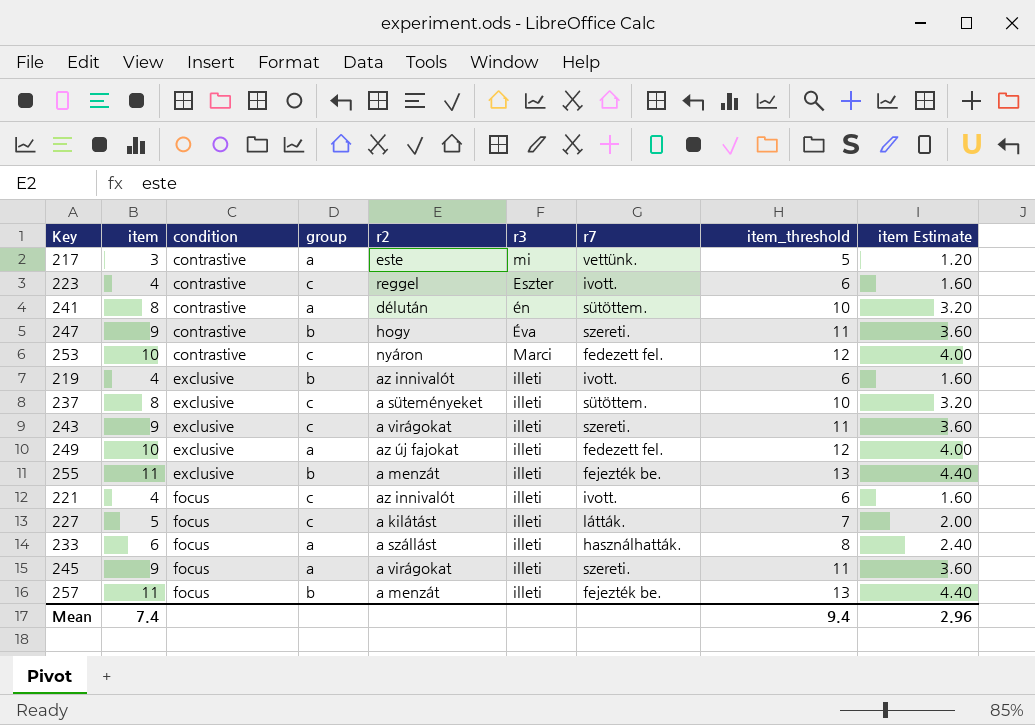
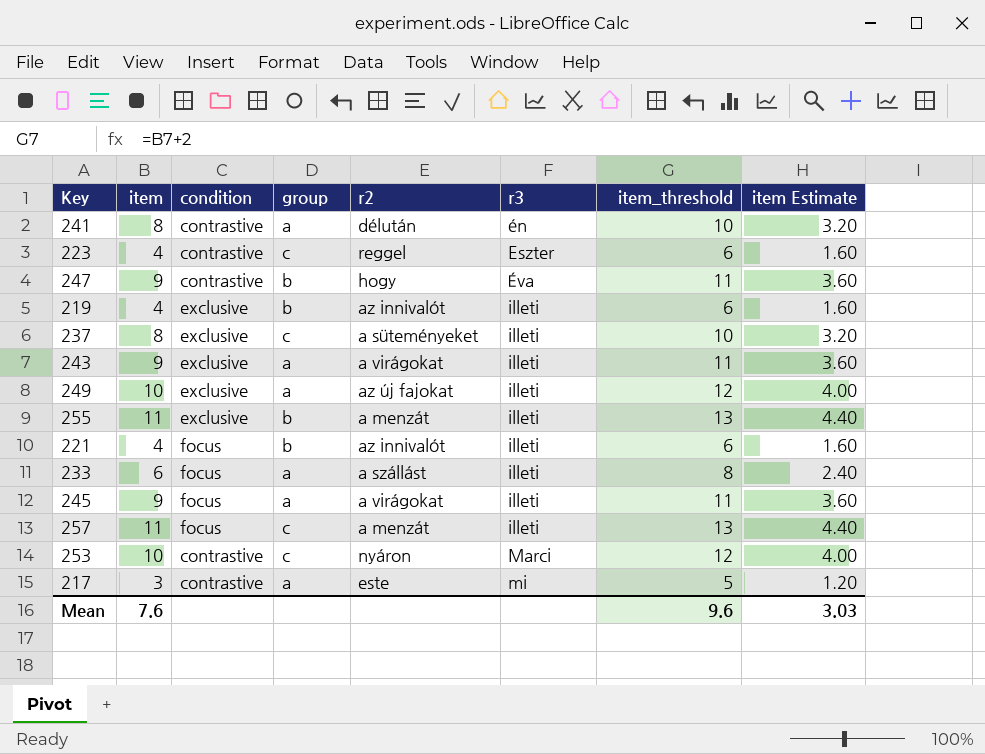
row order: condition ascending -> r3 ascending
column r7 | position: 7 -> none
row 227: 5 | focus | c | a kilátást | illeti | látták. | 7 | 2.00 -> none
243 | group: c -> a
221 | group: c -> b
257 | group: b -> c
Mean | item: 7.4 -> 7.6
Mean | item_threshold: 9.4 -> 9.6
Mean | item Estimate: 2.96 -> 3.03

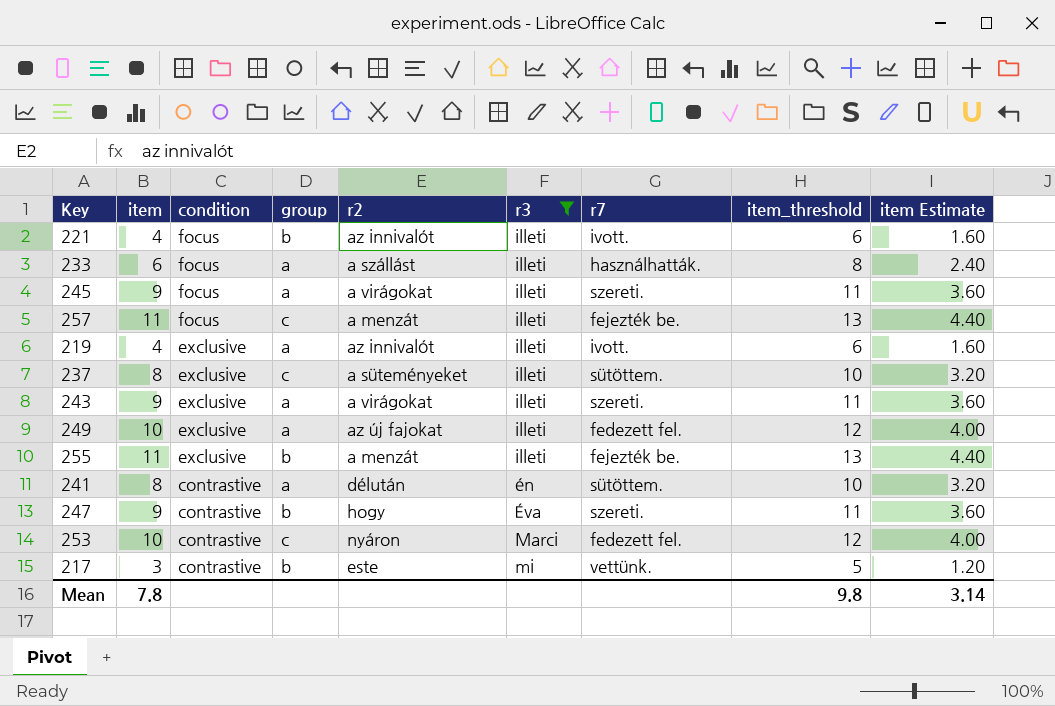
filter: none -> r3 != Eszter
row order: r3 ascending -> condition descending
column r7 | position: none -> 7
219 | group: b -> a
217 | group: a -> b
Mean | item: 7.6 -> 7.8
Mean | item_threshold: 9.6 -> 9.8
Mean | item Estimate: 3.03 -> 3.14

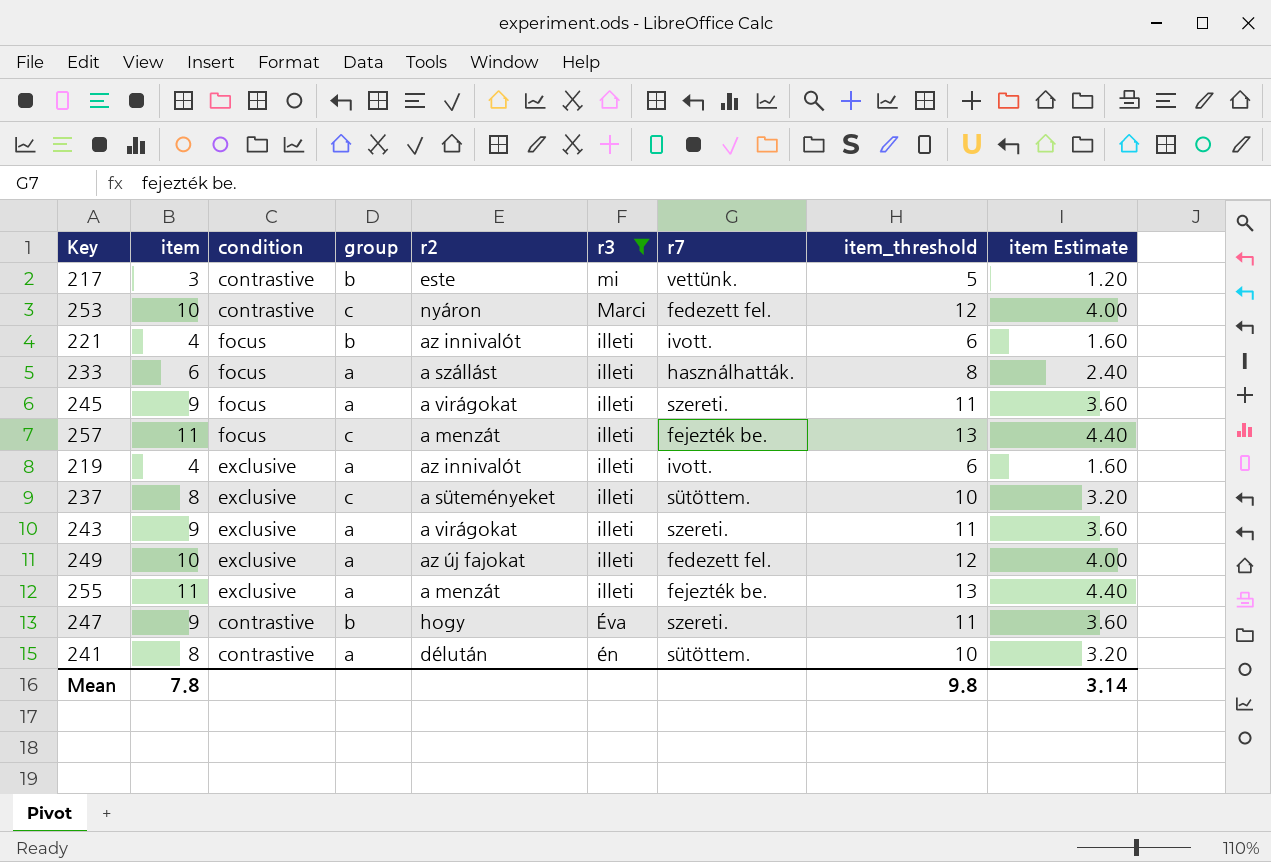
row order: condition descending -> r3 descending
255 | group: b -> a

